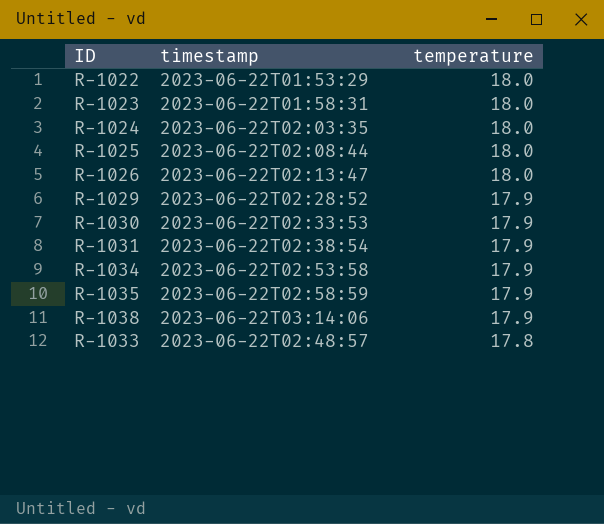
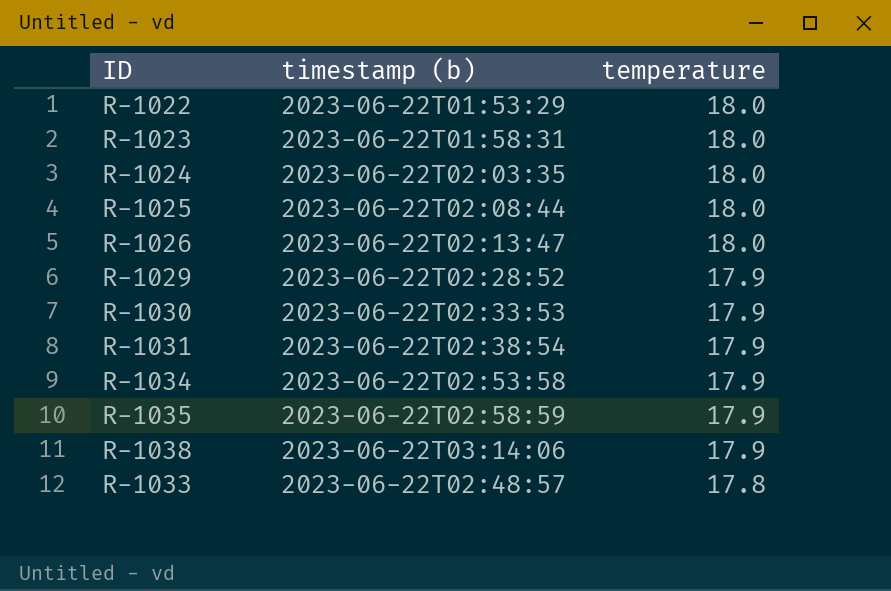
column name: timestamp -> timestamp (b)

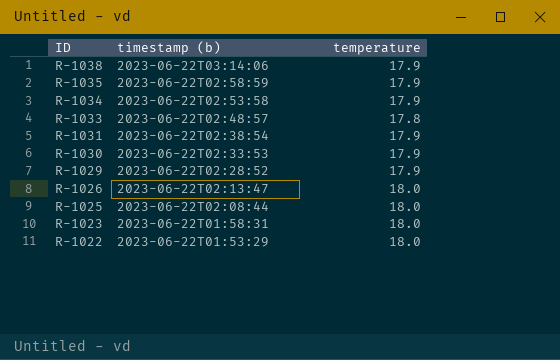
row order: temperature descending -> ID descending
row R-1024: 2023-06-22T02:03:35 | 18.0 -> none

